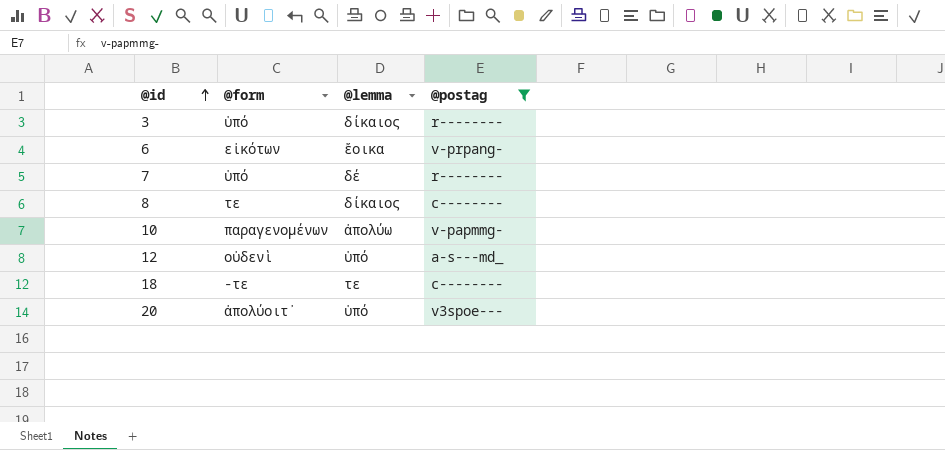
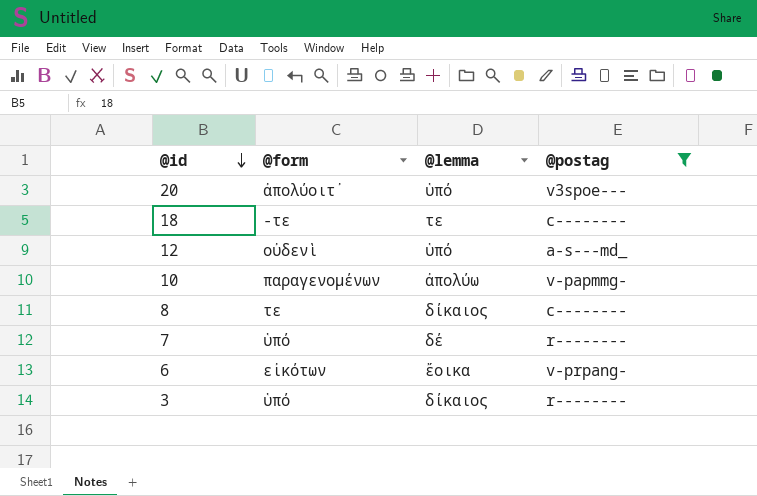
row order: @id ascending -> @id descending

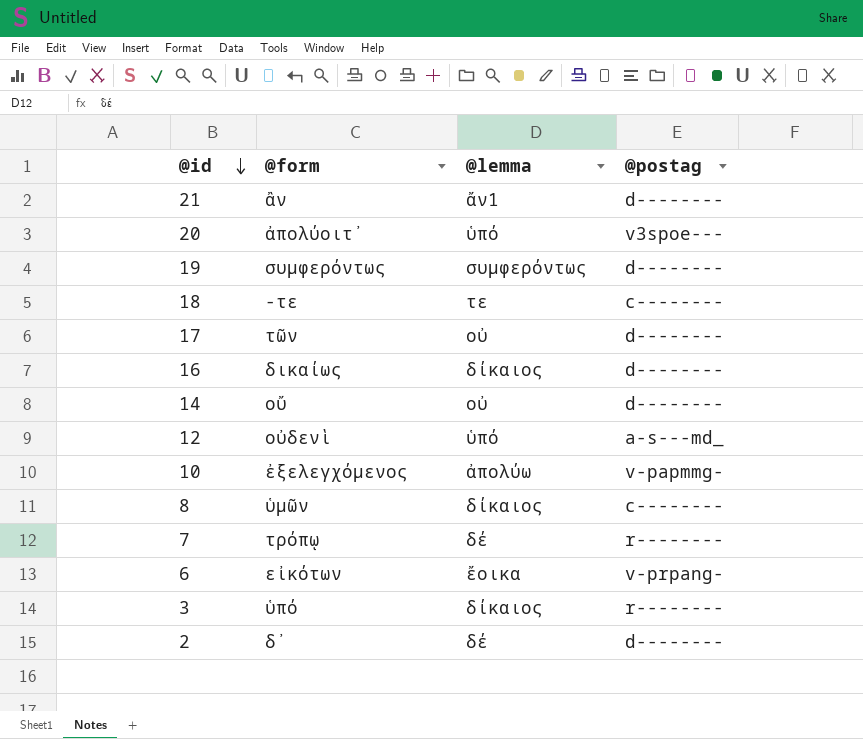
filter: @postag != d-------- -> none
10 | @form: παραγενομένων -> ἐξελεγχόμενος
8 | @form: τε -> ὑμῶν
7 | @form: ὑπό -> τρόπῳ

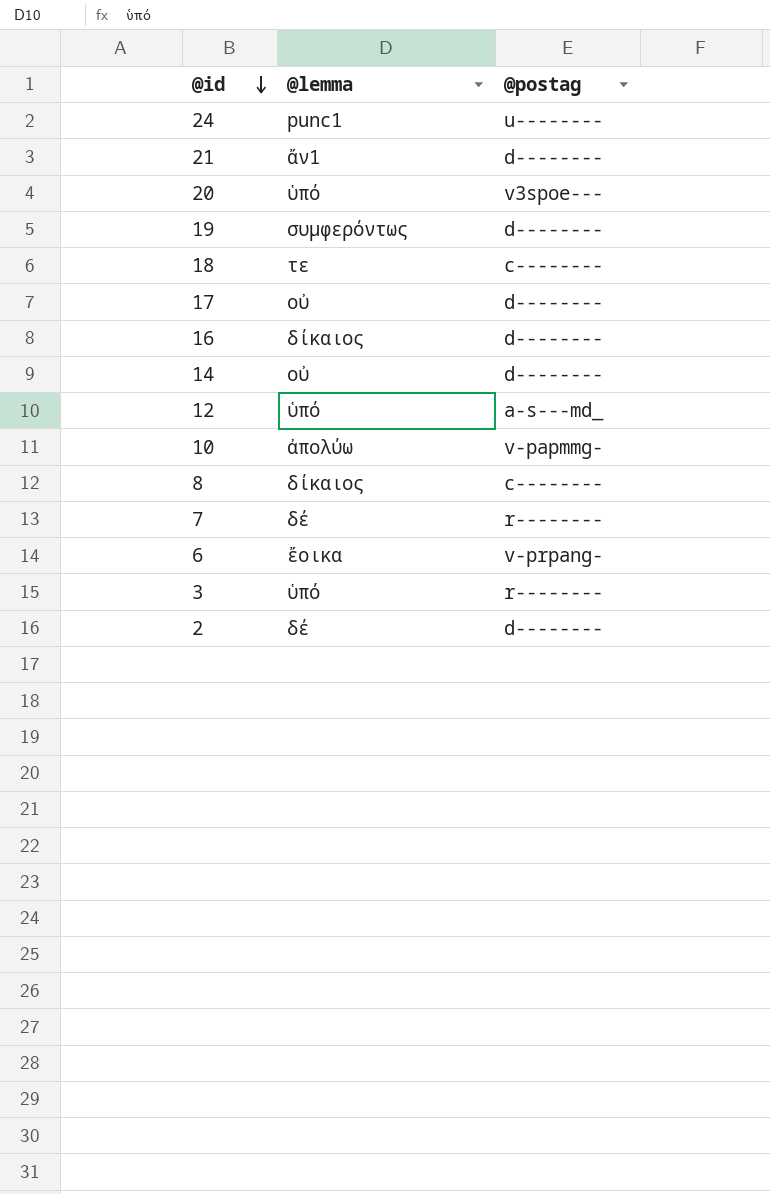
column @form | position: 2 -> none
row 24: none -> punc1 | u--------
3 | @lemma: δίκαιος -> ὑπό

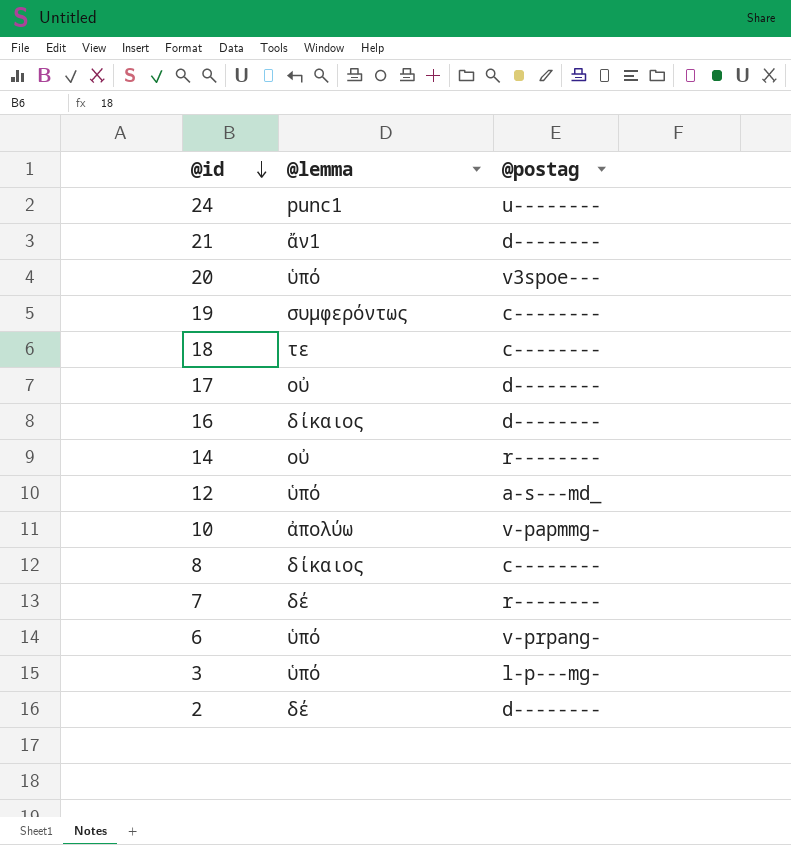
19 | @postag: d-------- -> c--------
14 | @postag: d-------- -> r--------
6 | @lemma: ἔοικα -> ὑπό
3 | @postag: r-------- -> l-p---mg-

